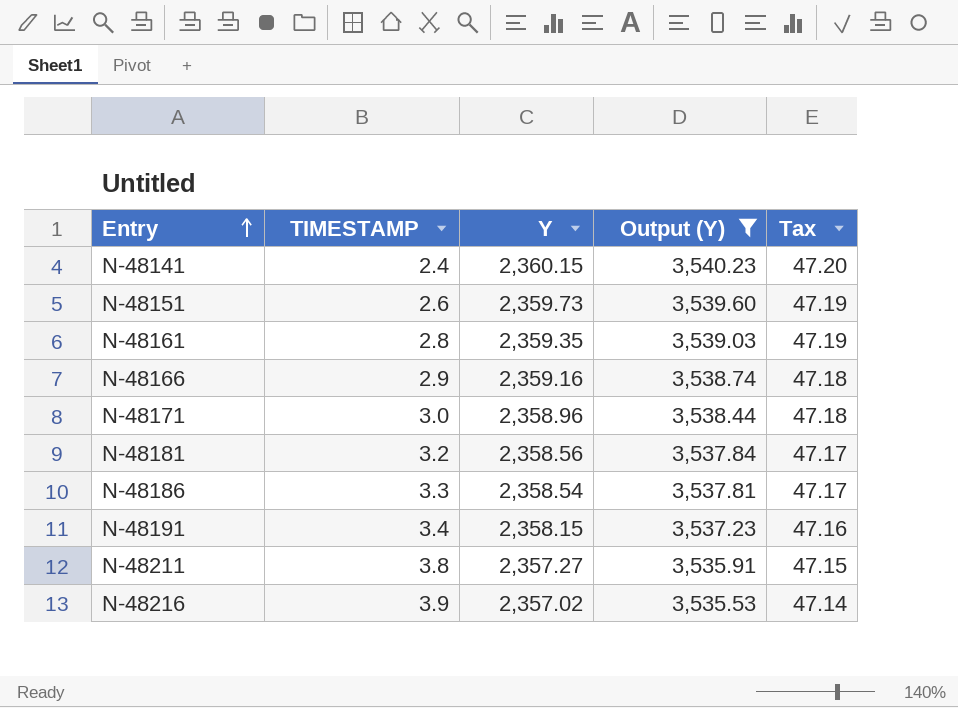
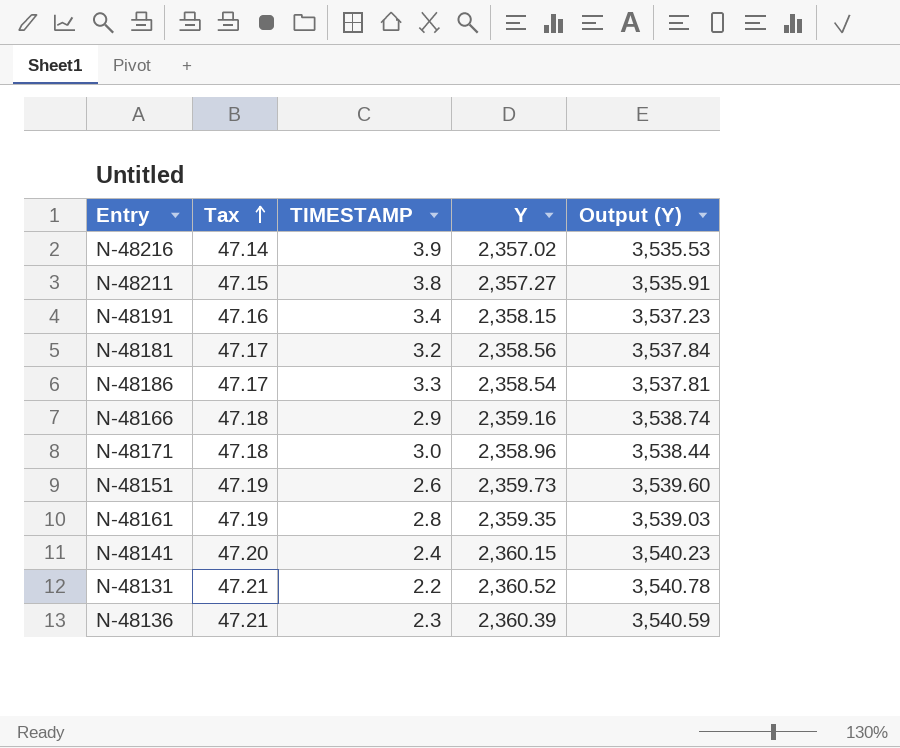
filter: Output (Y) <= 3,540.23 -> none
row order: Entry ascending -> Tax ascending
column Tax | position: 5 -> 2

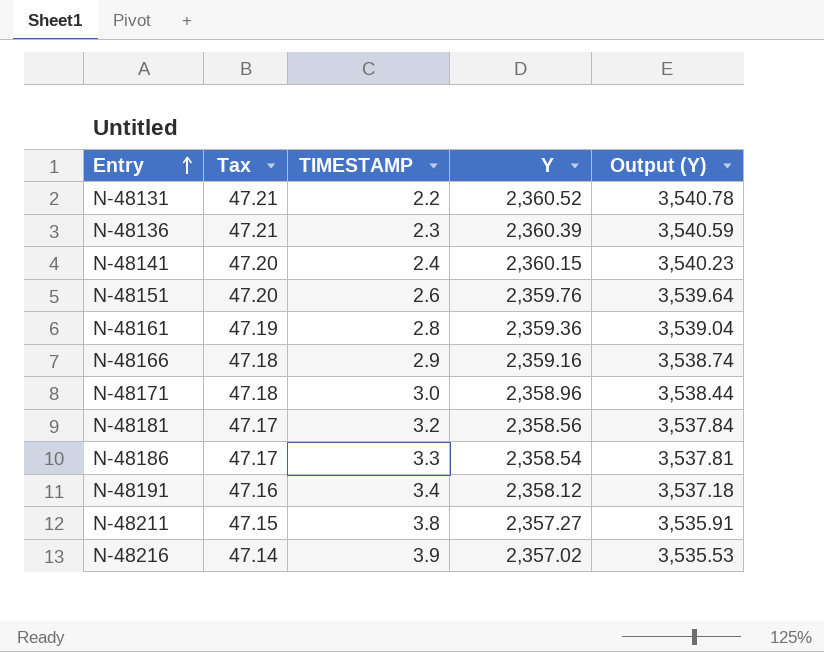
row order: Tax ascending -> Entry ascending
N-48151 | Tax: 47.19 -> 47.20
N-48151 | Y: 2,359.73 -> 2,359.76
N-48151 | Output (Y): 3,539.60 -> 3,539.64
N-48161 | Y: 2,359.35 -> 2,359.36
N-48161 | Output (Y): 3,539.03 -> 3,539.04
N-48191 | Y: 2,358.15 -> 2,358.12
N-48191 | Output (Y): 3,537.23 -> 3,537.18

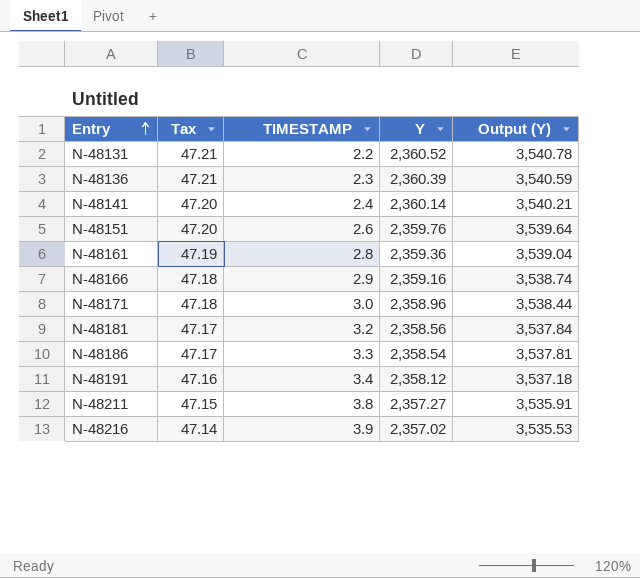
N-48141 | Y: 2,360.15 -> 2,360.14
N-48141 | Output (Y): 3,540.23 -> 3,540.21

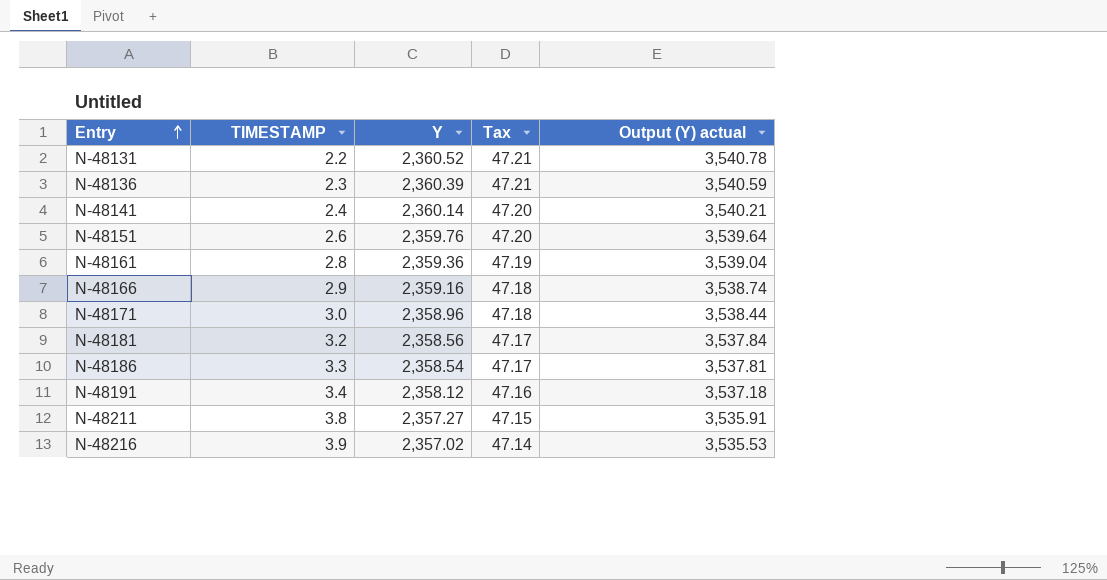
column Tax | position: 2 -> 4
column name: Output (Y) -> Output (Y) actual

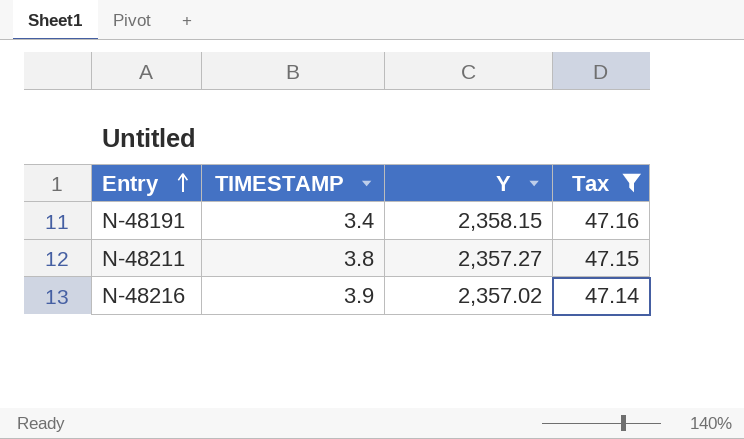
filter: none -> Tax <= 47.16
column Output (Y) actual | formula: [Y] * 1.5 -> none
N-48191 | Y: 2,358.12 -> 2,358.15

